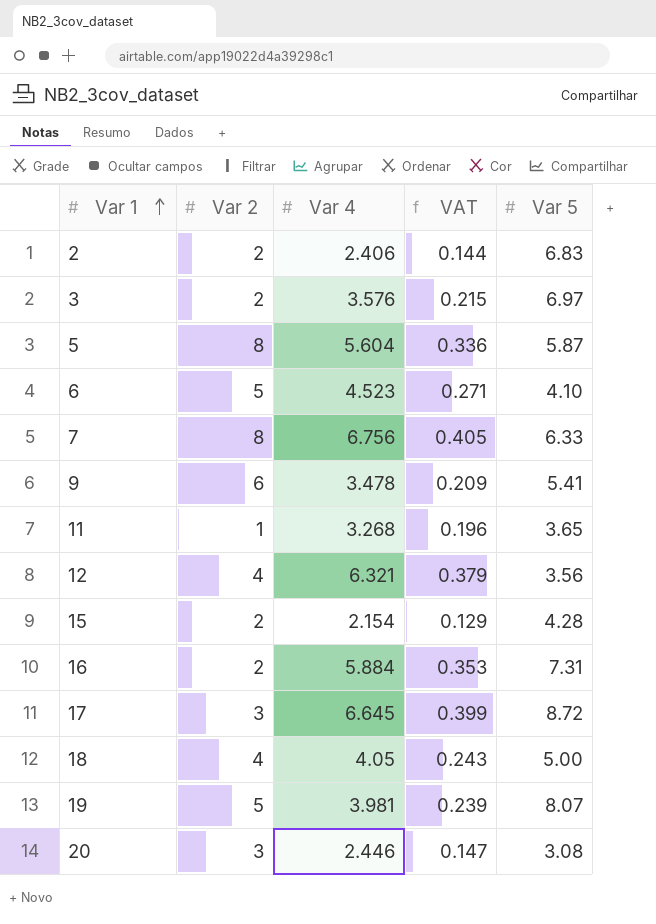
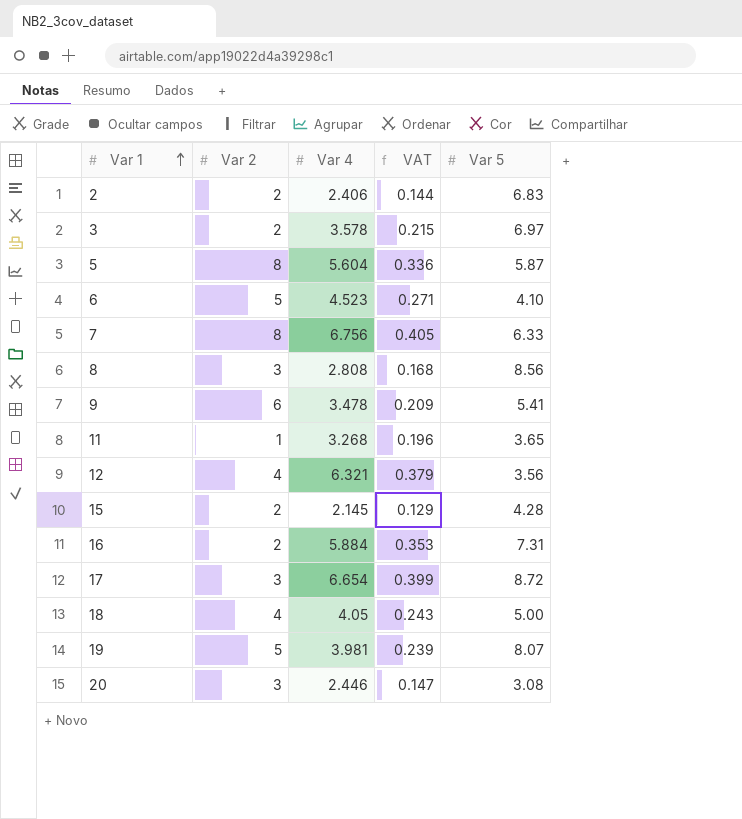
3 | Var 4: 3.576 -> 3.578
row 8: none -> 3 | 2.808 | 0.168 | 8.56
15 | Var 4: 2.154 -> 2.145
17 | Var 4: 6.645 -> 6.654

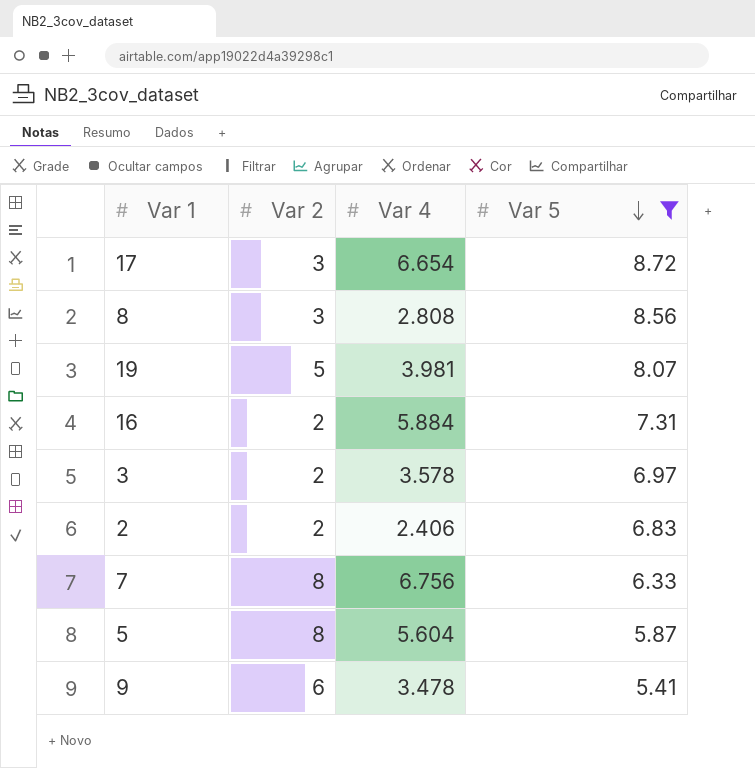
filter: none -> Var 5 >= 5.41
row order: Var 1 ascending -> Var 5 descending
column VAT | formula: [Var 4] * 0.06 -> none

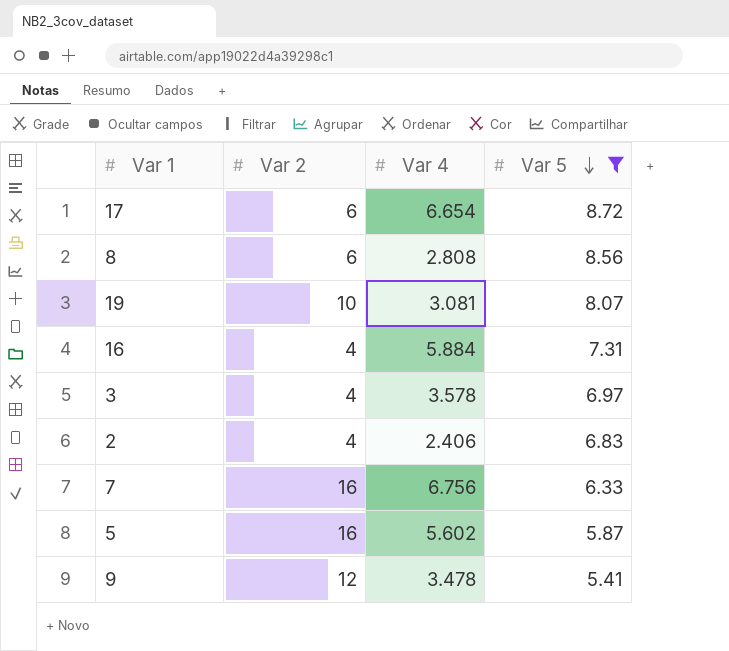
17 | Var 2: 3 -> 6
8 | Var 2: 3 -> 6
19 | Var 2: 5 -> 10
19 | Var 4: 3.981 -> 3.081
16 | Var 2: 2 -> 4
3 | Var 2: 2 -> 4
2 | Var 2: 2 -> 4
7 | Var 2: 8 -> 16
5 | Var 2: 8 -> 16
5 | Var 4: 5.604 -> 5.602
9 | Var 2: 6 -> 12

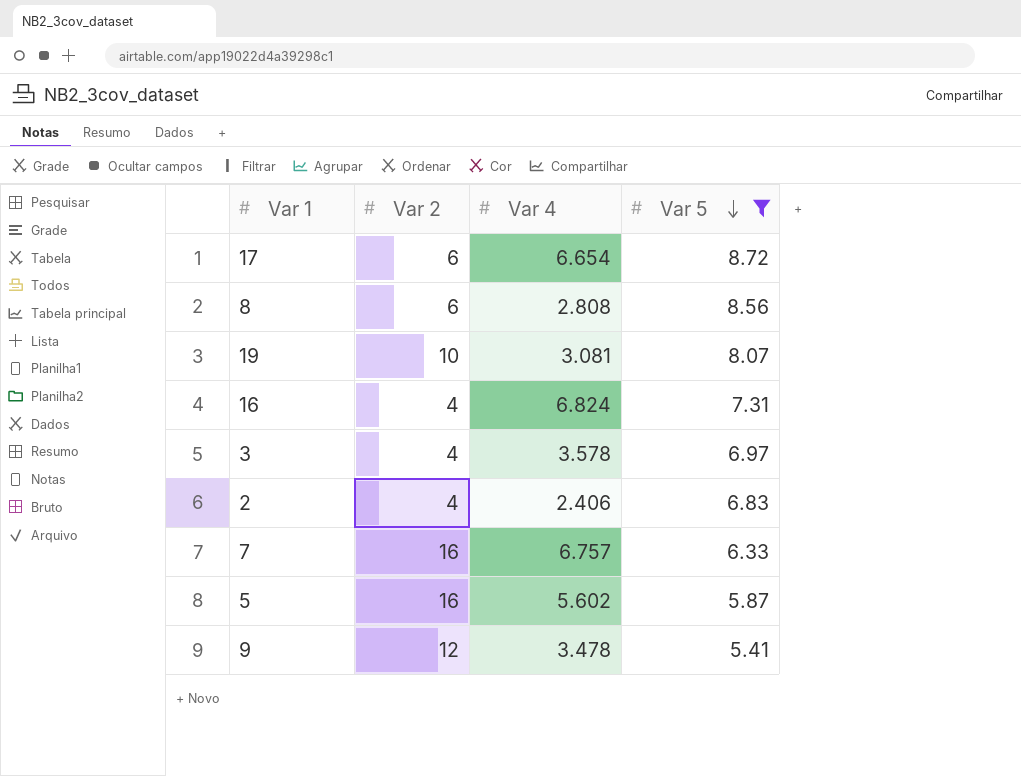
16 | Var 4: 5.884 -> 6.824
7 | Var 4: 6.756 -> 6.757

